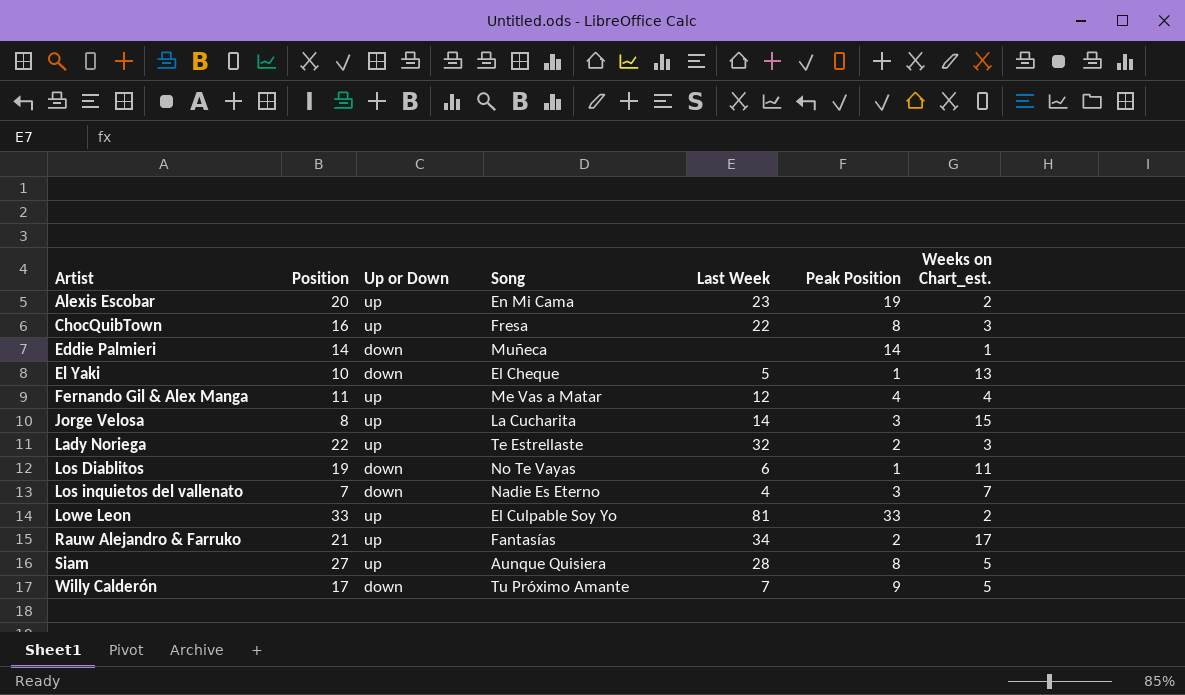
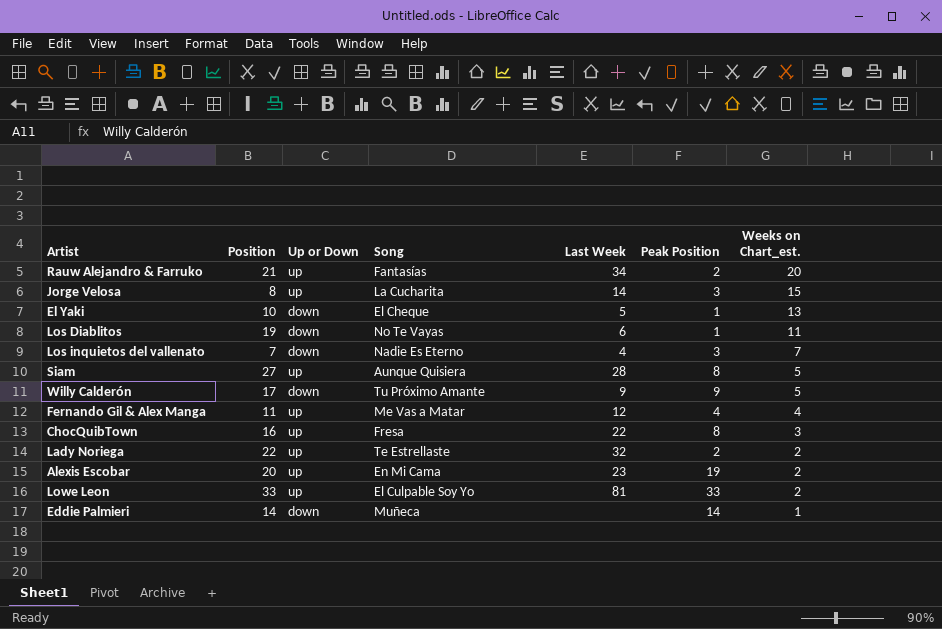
row order: Artist ascending -> Weeks on Chart_est. descending
Rauw Alejandro & Farruko | Weeks on Chart_est.: 17 -> 20
Willy Calderón | Last Week: 7 -> 9
Lady Noriega | Weeks on Chart_est.: 3 -> 2

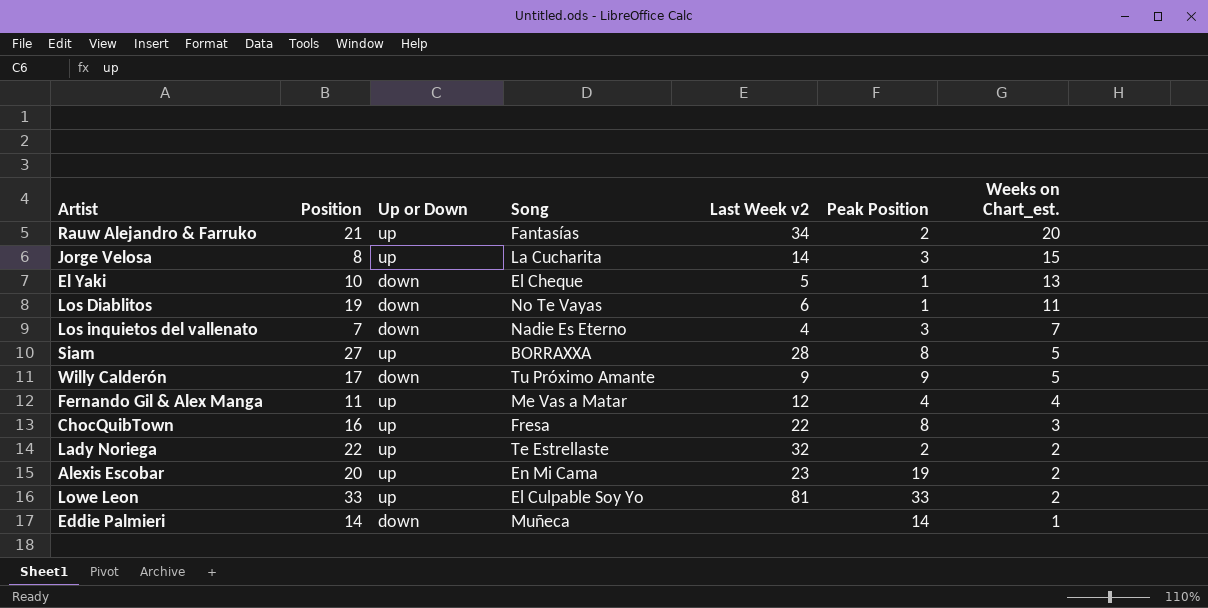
column name: Last Week -> Last Week v2
Siam | Song: Aunque Quisiera -> BORRAXXA

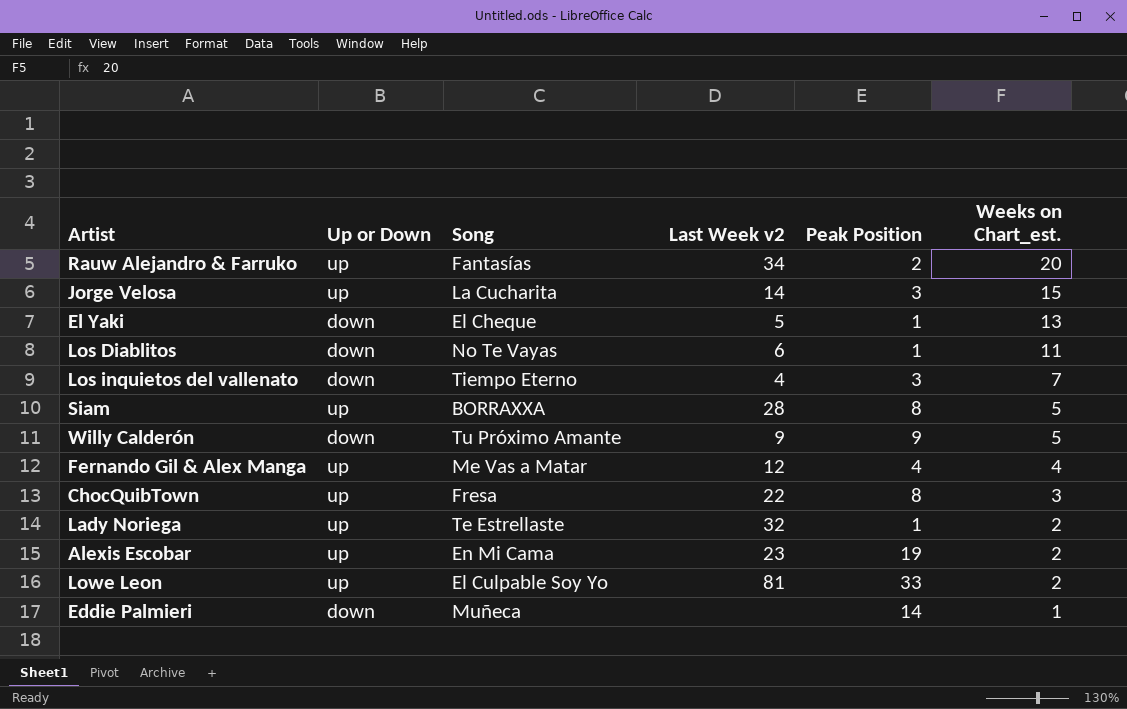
column Position | position: 2 -> none
Los inquietos del vallenato | Song: Nadie Es Eterno -> Tiempo Eterno
Lady Noriega | Peak Position: 2 -> 1

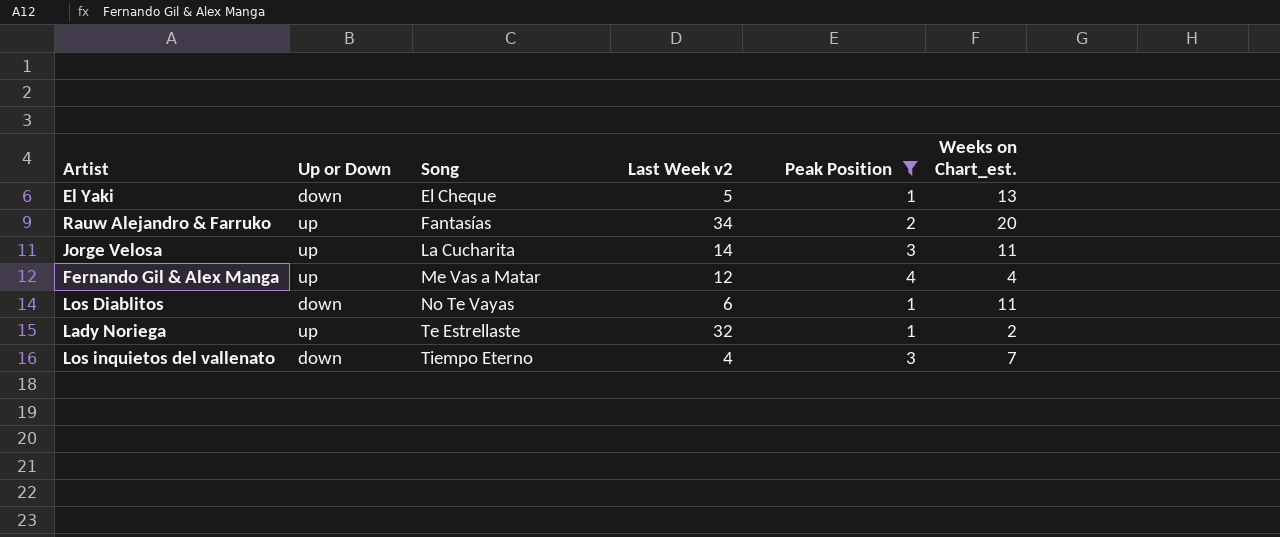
filter: none -> Peak Position <= 4
row order: Weeks on Chart_est. descending -> Song ascending
Jorge Velosa | Weeks on Chart_est.: 15 -> 11

